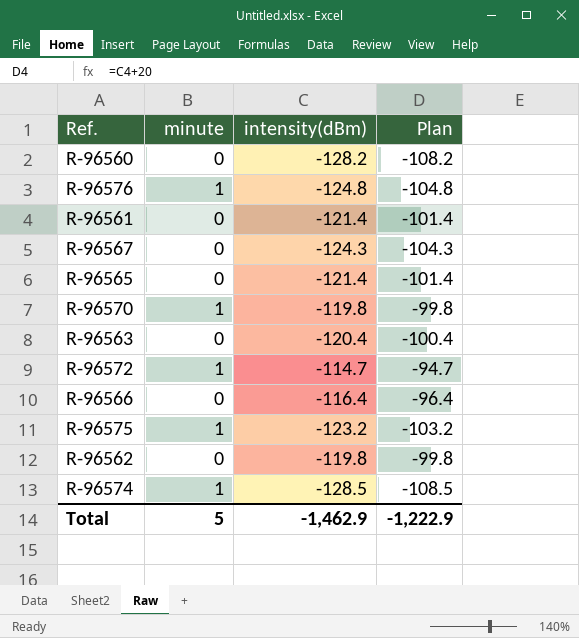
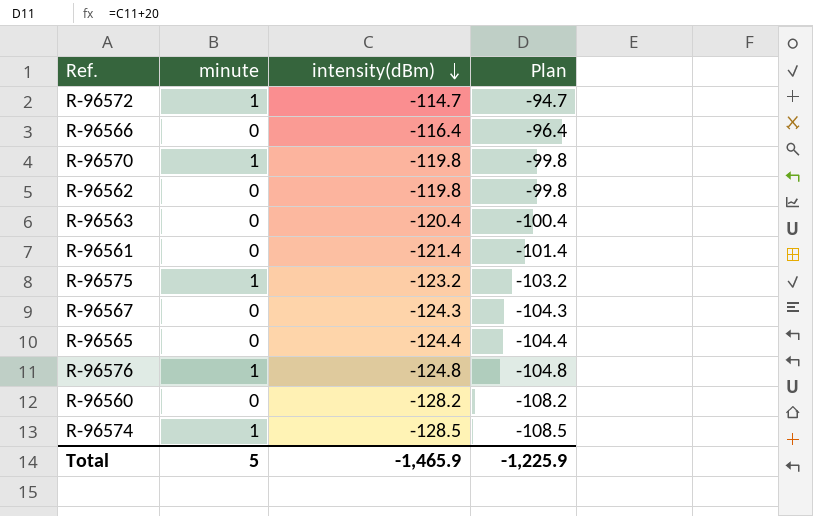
row order: none -> intensity(dBm) descending
R-96565 | intensity(dBm): -121.4 -> -124.4
R-96565 | Plan: -101.4 -> -104.4
Total | intensity(dBm): -1,462.9 -> -1,465.9
Total | Plan: -1,222.9 -> -1,225.9

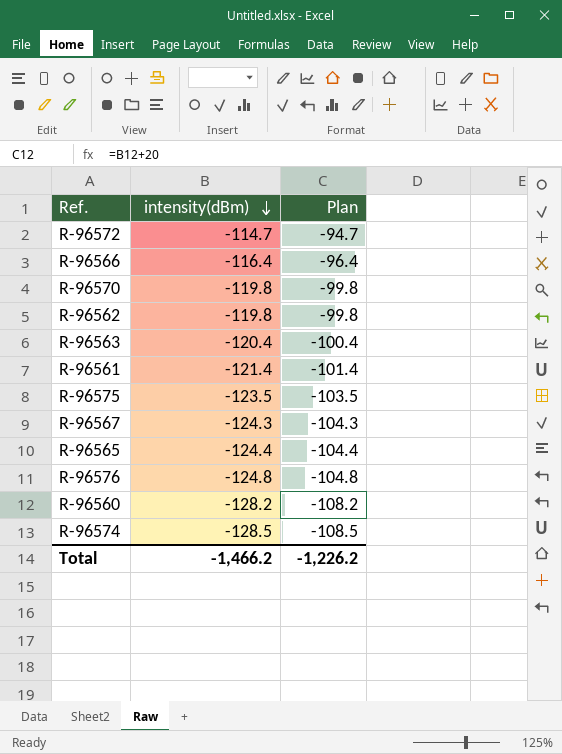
column minute | position: 2 -> none
R-96575 | intensity(dBm): -123.2 -> -123.5
R-96575 | Plan: -103.2 -> -103.5
Total | intensity(dBm): -1,465.9 -> -1,466.2
Total | Plan: -1,225.9 -> -1,226.2

